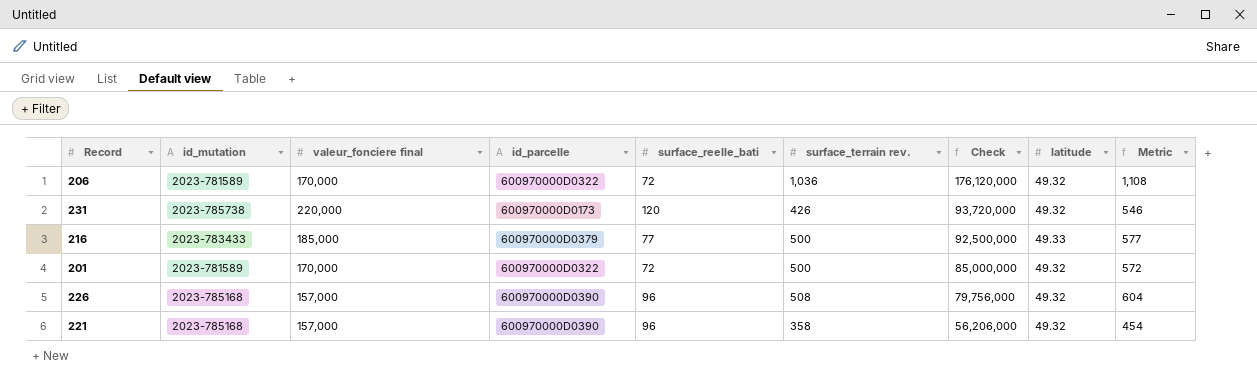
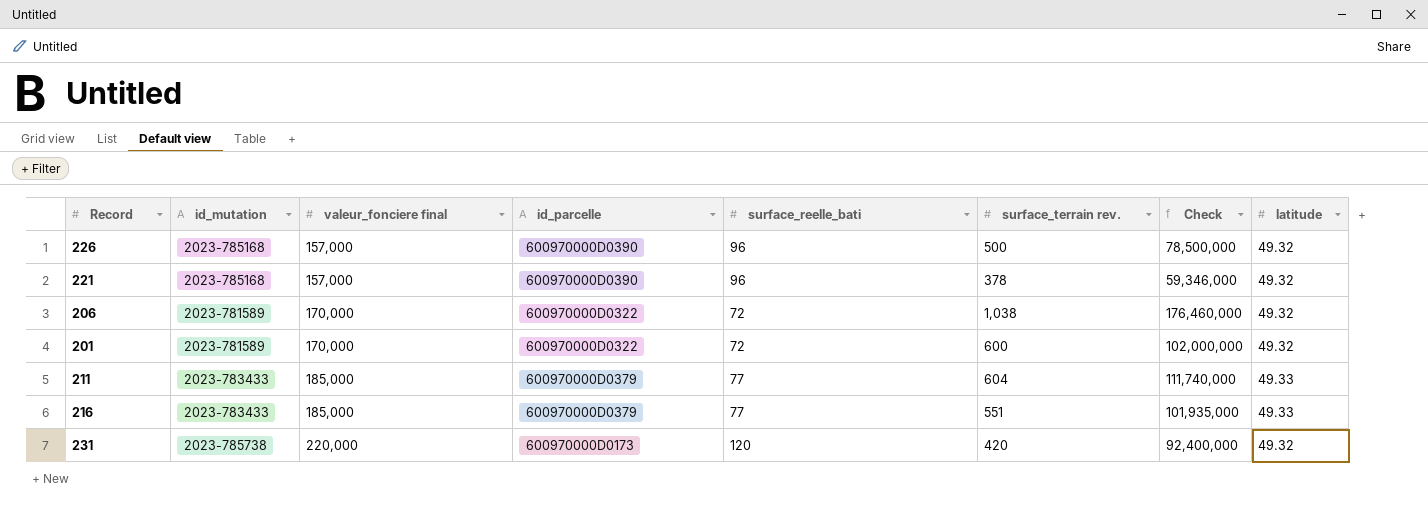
row order: Check descending -> valeur_fonciere final ascending
column Metric | formula: [surface_reelle_bati] + [surface_terrain rev.] -> none
226 | surface_terrain rev.: 508 -> 500
226 | Check: 79,756,000 -> 78,500,000
221 | surface_terrain rev.: 358 -> 378
221 | Check: 56,206,000 -> 59,346,000
206 | surface_terrain rev.: 1,036 -> 1,038
206 | Check: 176,120,000 -> 176,460,000
201 | surface_terrain rev.: 500 -> 600
201 | Check: 85,000,000 -> 102,000,000
row 211: none -> 2023-783433 | 185,000 | 600970000D0379 | 77 | 604 | 111,740,000 | 49.33
216 | surface_terrain rev.: 500 -> 551
216 | Check: 92,500,000 -> 101,935,000
231 | surface_terrain rev.: 426 -> 420
231 | Check: 93,720,000 -> 92,400,000

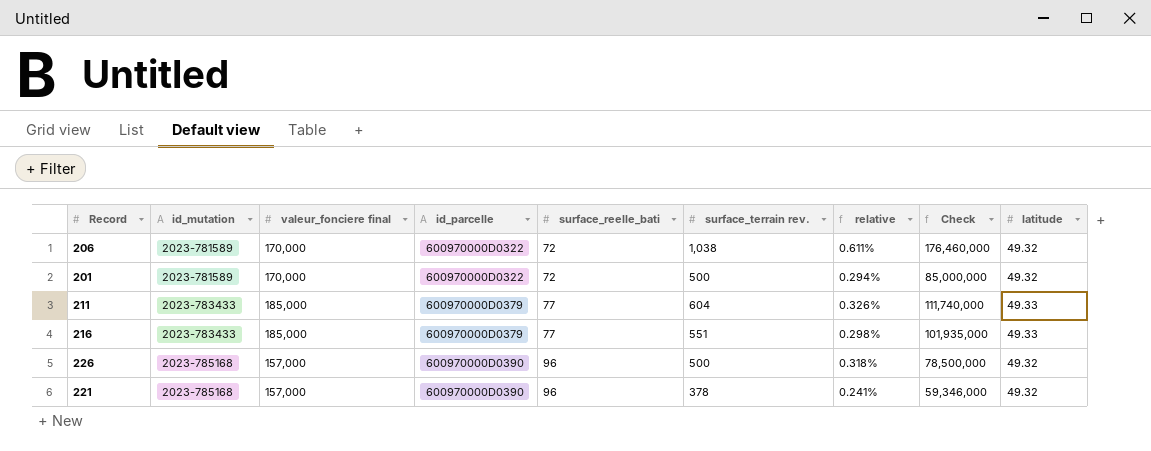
row order: valeur_fonciere final ascending -> id_mutation ascending
column relative | formula: none -> [surface_terrain rev.] / [valeur_fonciere final]
row 231: 2023-785738 | 220,000 | 600970000D0173 | 120 | 420 | 92,400,000 | 49.32 -> none
201 | surface_terrain rev.: 600 -> 500
201 | Check: 102,000,000 -> 85,000,000

